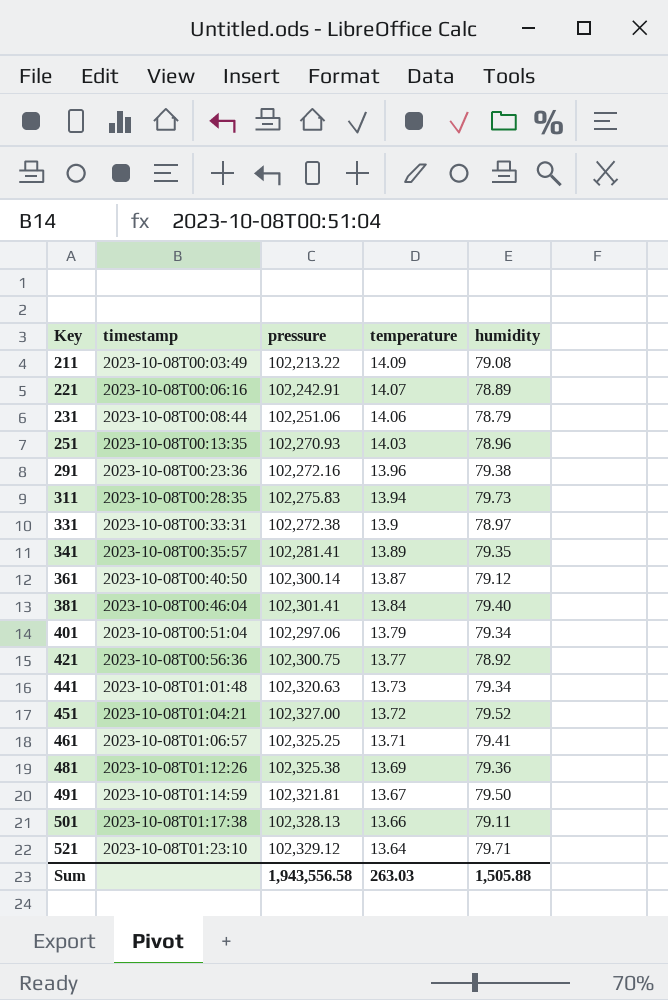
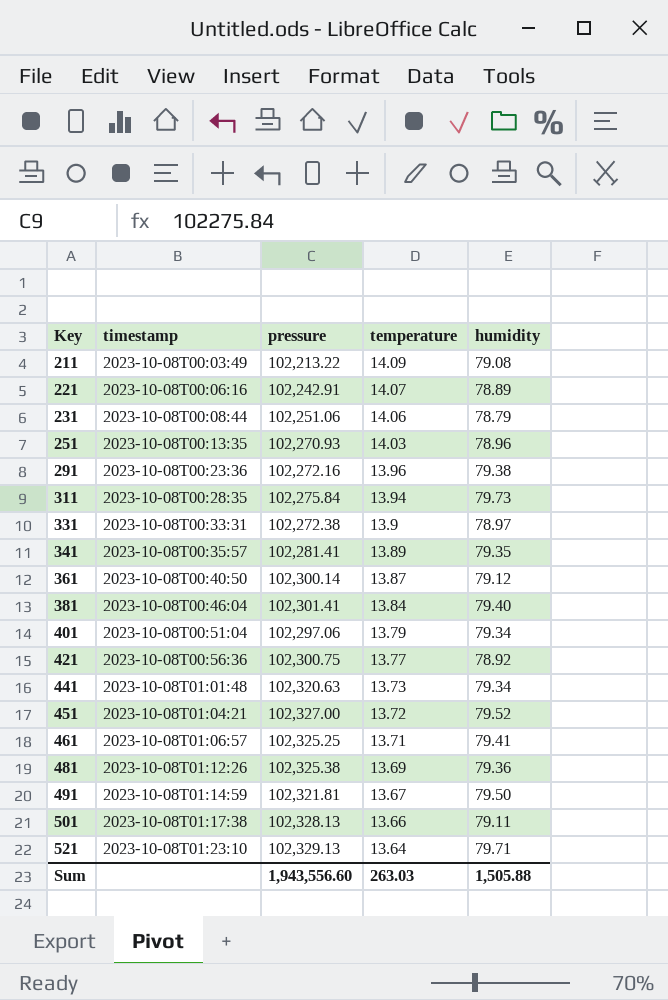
311 | pressure: 102,275.83 -> 102,275.84
521 | pressure: 102,329.12 -> 102,329.13
Sum | pressure: 1,943,556.58 -> 1,943,556.60

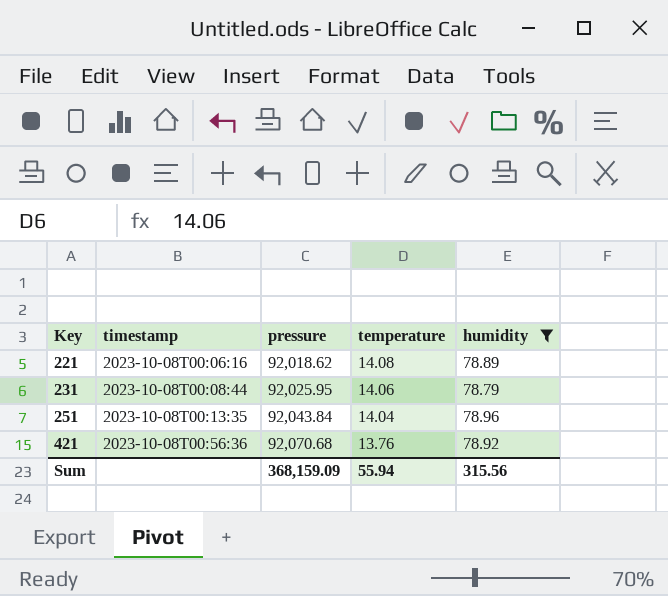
filter: none -> humidity <= 78.96
221 | pressure: 102,242.91 -> 92,018.62
221 | temperature: 14.07 -> 14.08
231 | pressure: 102,251.06 -> 92,025.95
251 | pressure: 102,270.93 -> 92,043.84
251 | temperature: 14.03 -> 14.04
421 | pressure: 102,300.75 -> 92,070.68
421 | temperature: 13.77 -> 13.76
Sum | pressure: 1,943,556.60 -> 368,159.09
Sum | temperature: 263.03 -> 55.94
Sum | humidity: 1,505.88 -> 315.56

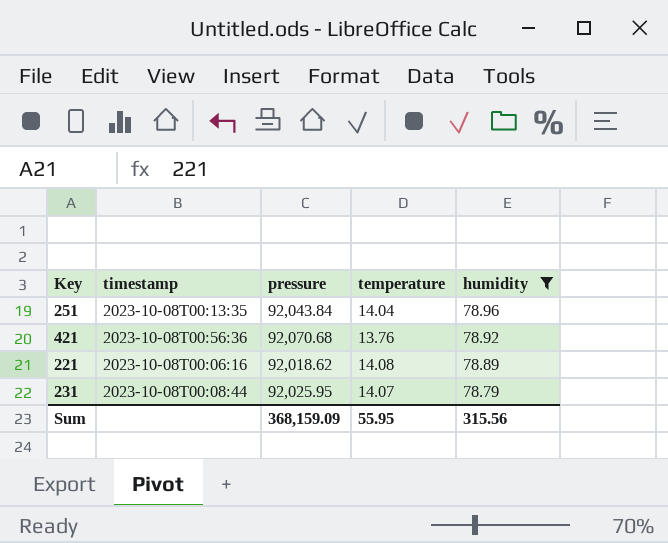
row order: Key ascending -> humidity descending
231 | temperature: 14.06 -> 14.07
Sum | temperature: 55.94 -> 55.95

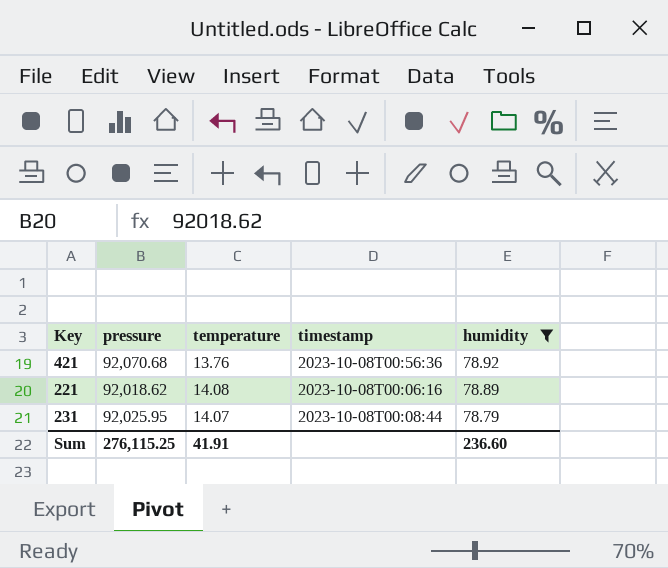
column timestamp | position: 2 -> 4
row 251: 2023-10-08T00:13:35 | 92,043.84 | 14.04 | 78.96 -> none
Sum | pressure: 368,159.09 -> 276,115.25
Sum | temperature: 55.95 -> 41.91
Sum | humidity: 315.56 -> 236.60

